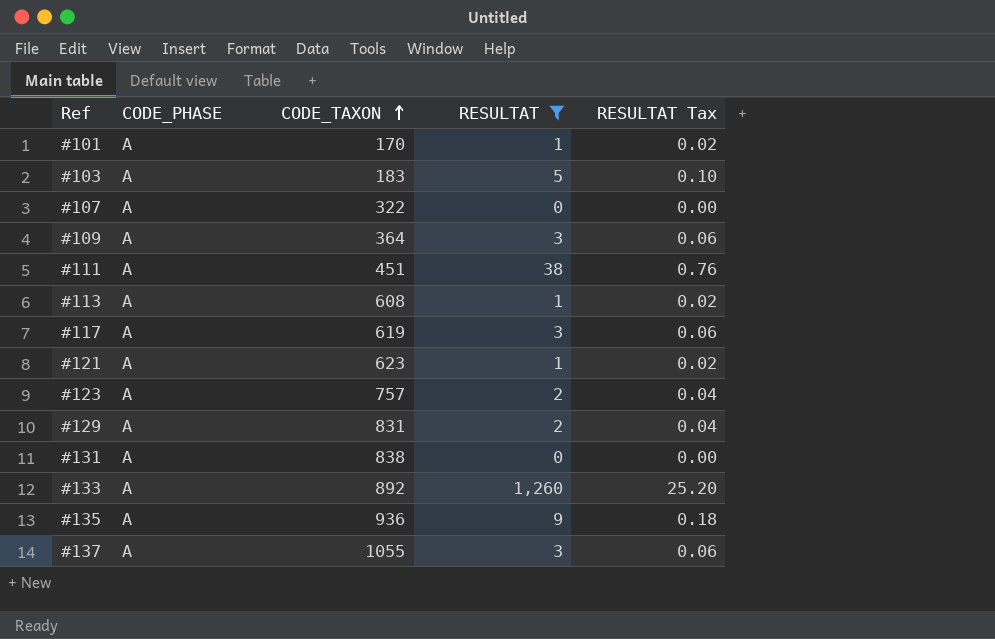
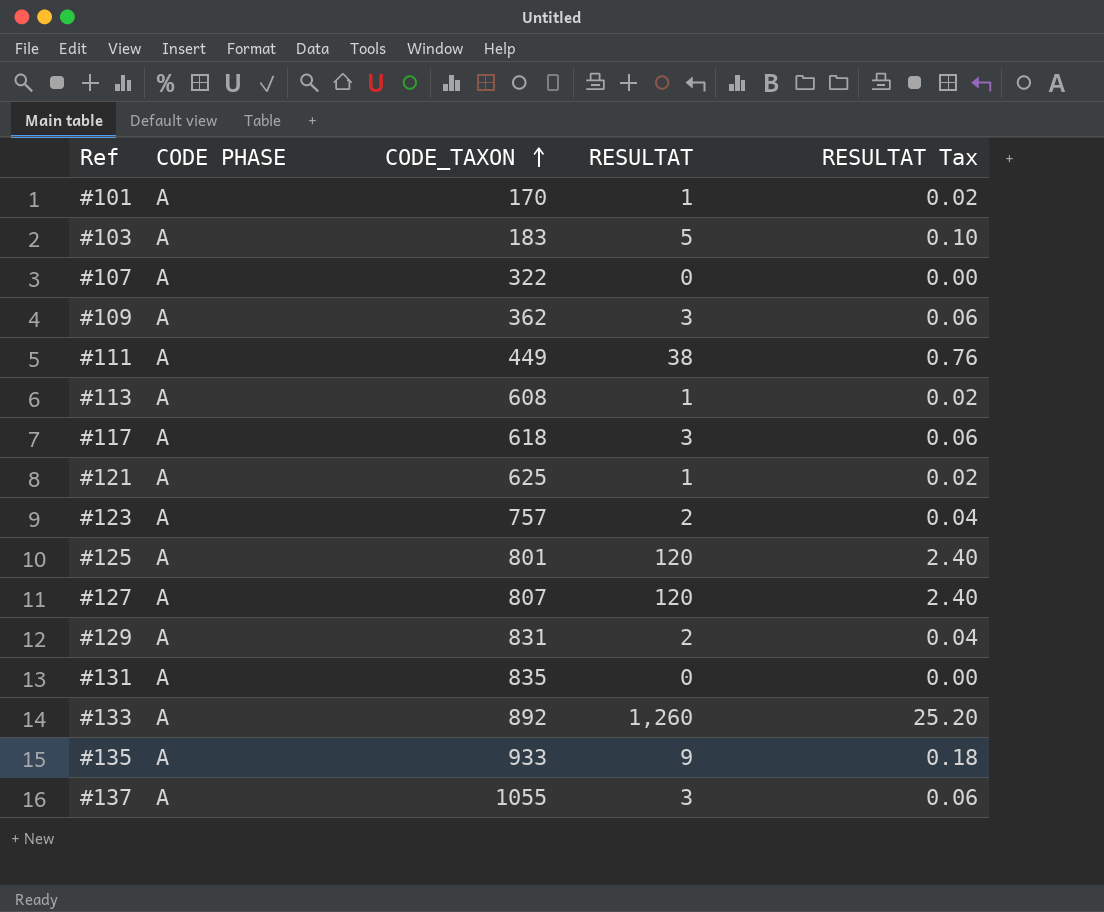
filter: RESULTAT != 120 -> none
column name: CODE_PHASE -> CODE PHASE
#109 | CODE_TAXON: 364 -> 362
#111 | CODE_TAXON: 451 -> 449
#117 | CODE_TAXON: 619 -> 618
#121 | CODE_TAXON: 623 -> 625
#131 | CODE_TAXON: 838 -> 835
#135 | CODE_TAXON: 936 -> 933

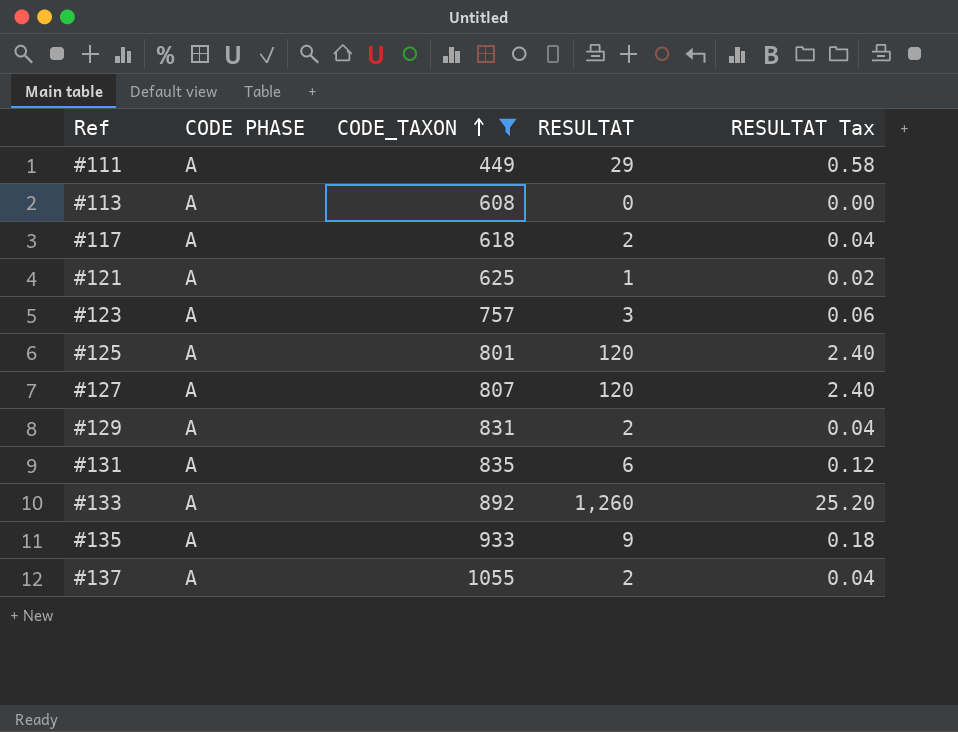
filter: none -> CODE_TAXON >= 449
#111 | RESULTAT: 38 -> 29
#111 | RESULTAT Tax: 0.76 -> 0.58
#113 | RESULTAT: 1 -> 0
#113 | RESULTAT Tax: 0.02 -> 0.00
#117 | RESULTAT: 3 -> 2
#117 | RESULTAT Tax: 0.06 -> 0.04
#123 | RESULTAT: 2 -> 3
#123 | RESULTAT Tax: 0.04 -> 0.06
#131 | RESULTAT: 0 -> 6
#131 | RESULTAT Tax: 0.00 -> 0.12
#137 | RESULTAT: 3 -> 2
#137 | RESULTAT Tax: 0.06 -> 0.04

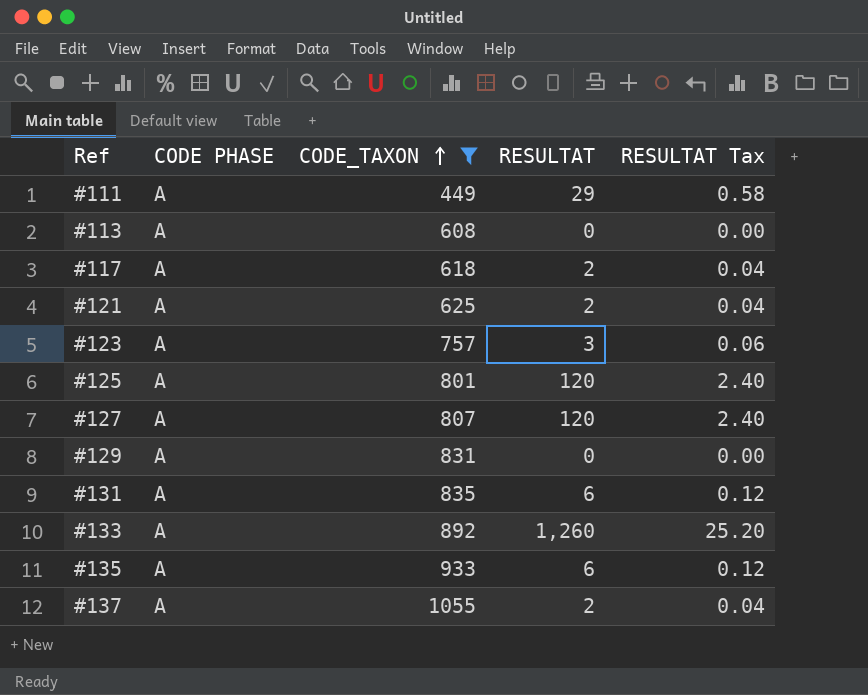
#121 | RESULTAT: 1 -> 2
#121 | RESULTAT Tax: 0.02 -> 0.04
#129 | RESULTAT: 2 -> 0
#129 | RESULTAT Tax: 0.04 -> 0.00
#135 | RESULTAT: 9 -> 6
#135 | RESULTAT Tax: 0.18 -> 0.12

